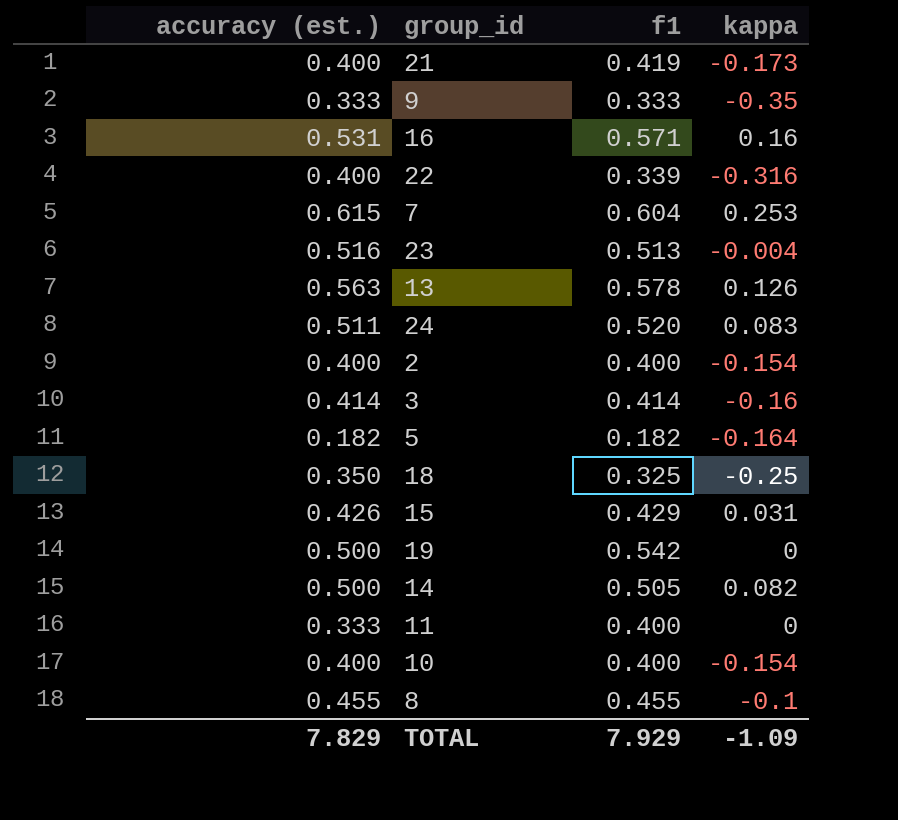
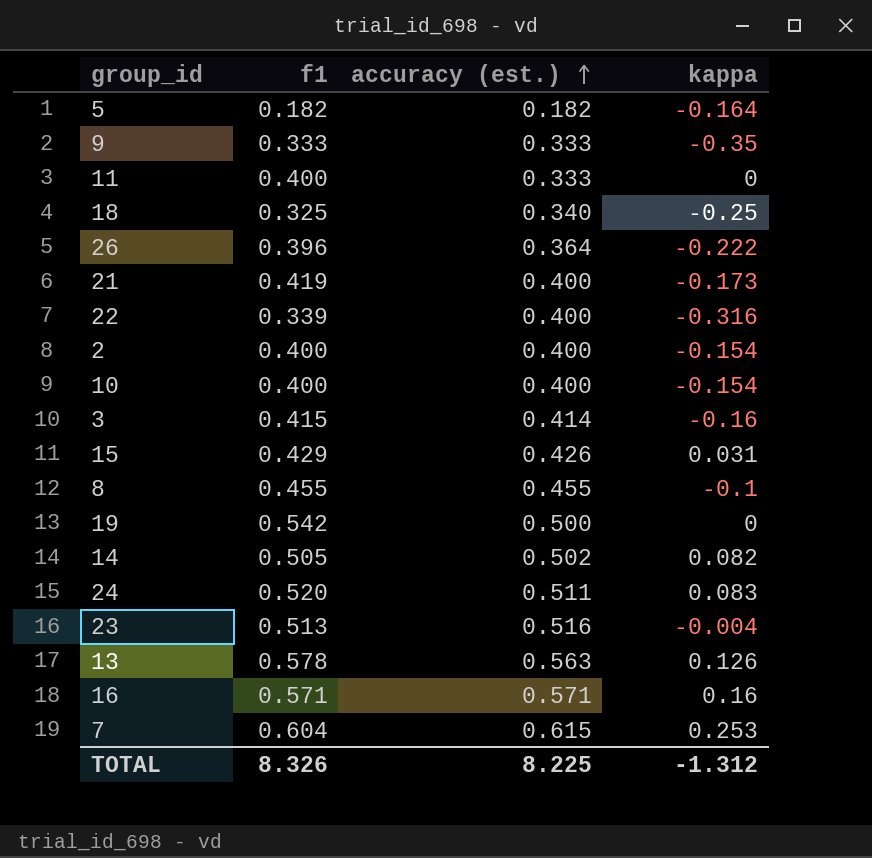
row order: none -> accuracy (est.) ascending
column accuracy (est.) | position: 1 -> 3
18 | accuracy (est.): 0.350 -> 0.340
row 26: none -> 0.396 | 0.364 | -0.222
3 | f1: 0.414 -> 0.415
14 | accuracy (est.): 0.500 -> 0.502
16 | accuracy (est.): 0.531 -> 0.571
TOTAL | f1: 7.929 -> 8.326
TOTAL | accuracy (est.): 7.829 -> 8.225
TOTAL | kappa: -1.09 -> -1.312

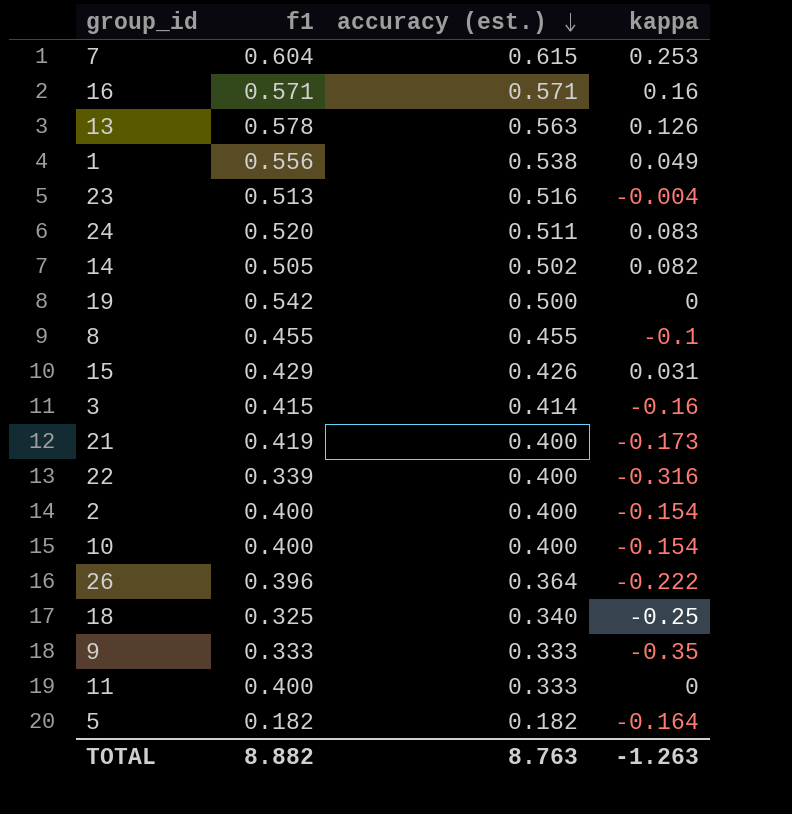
row order: accuracy (est.) ascending -> accuracy (est.) descending
row 1: none -> 0.556 | 0.538 | 0.049
TOTAL | f1: 8.326 -> 8.882
TOTAL | accuracy (est.): 8.225 -> 8.763
TOTAL | kappa: -1.312 -> -1.263

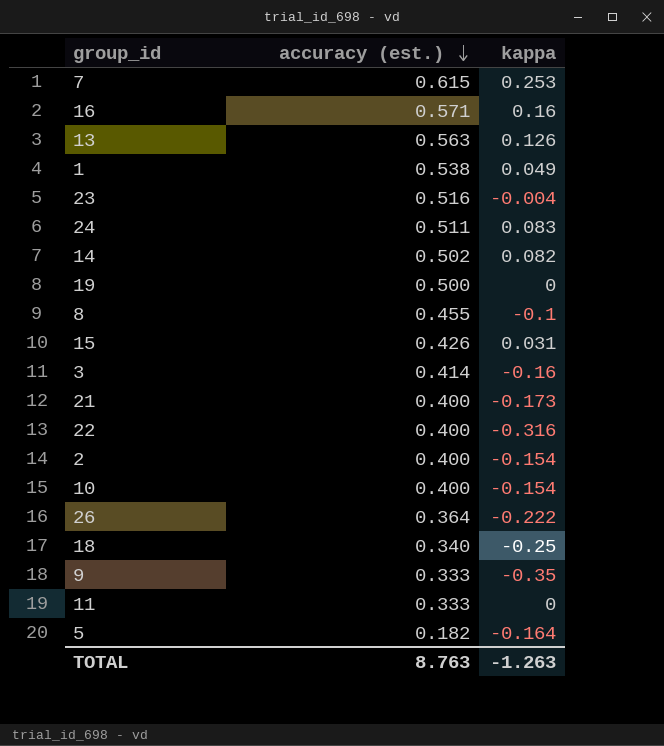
column f1 | position: 2 -> none

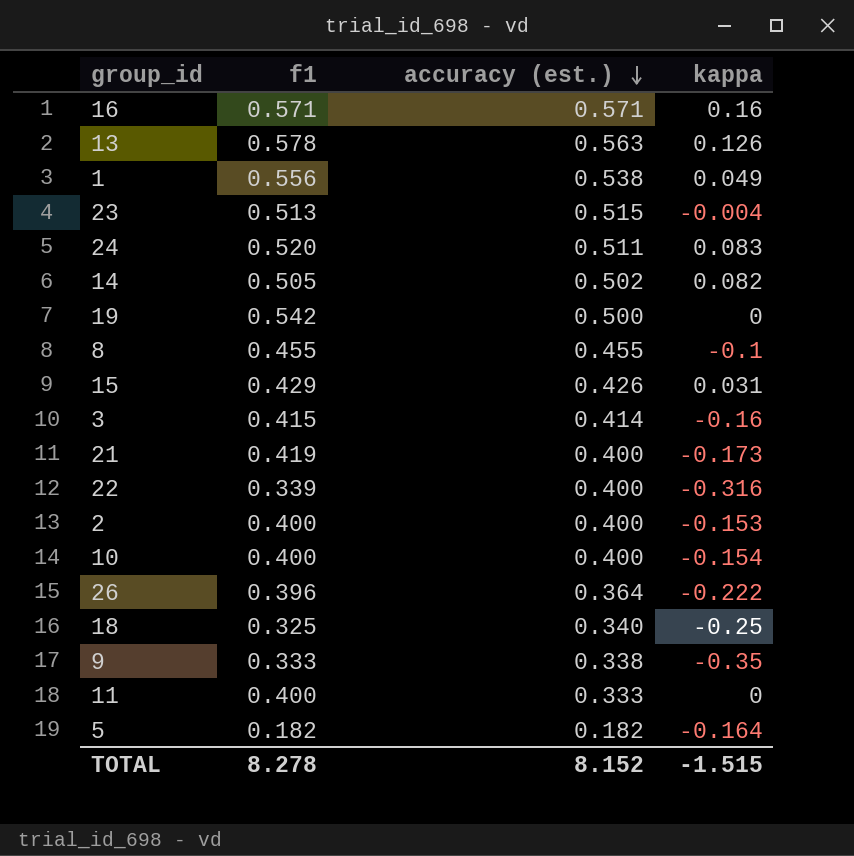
column f1 | position: none -> 2
row 7: 0.615 | 0.253 -> none
23 | accuracy (est.): 0.516 -> 0.515
2 | kappa: -0.154 -> -0.153
9 | accuracy (est.): 0.333 -> 0.338
TOTAL | accuracy (est.): 8.763 -> 8.152
TOTAL | kappa: -1.263 -> -1.515

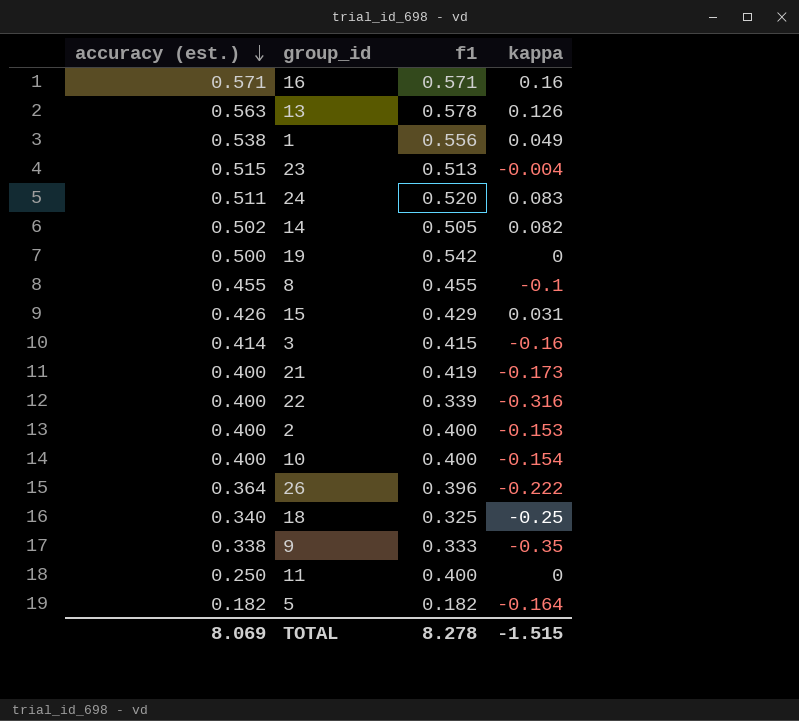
column accuracy (est.) | position: 3 -> 1
11 | accuracy (est.): 0.333 -> 0.250
TOTAL | accuracy (est.): 8.152 -> 8.069

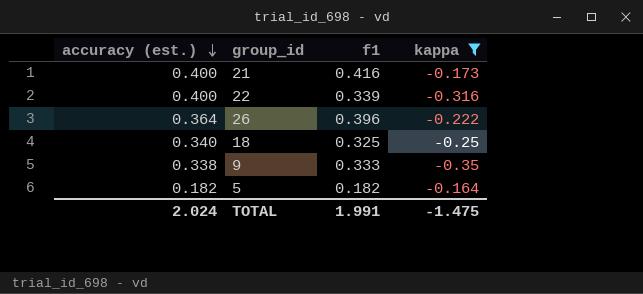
filter: none -> kappa <= -0.164
21 | f1: 0.419 -> 0.416
TOTAL | accuracy (est.): 8.069 -> 2.024
TOTAL | f1: 8.278 -> 1.991
TOTAL | kappa: -1.515 -> -1.475

